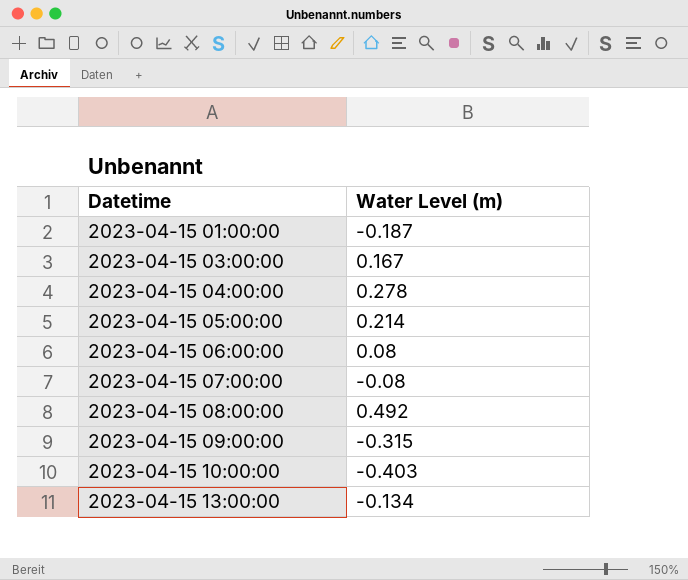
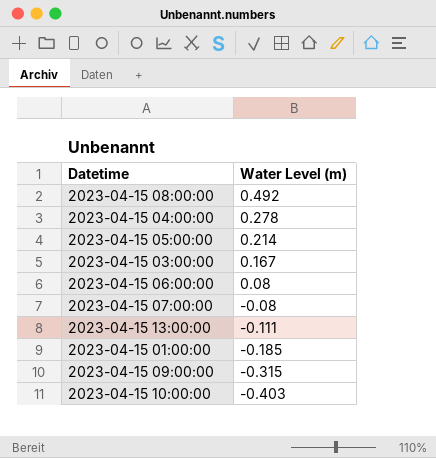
row order: Datetime ascending -> Water Level (m) descending
2023-04-15 13:00:00 | Water Level (m): -0.134 -> -0.111
2023-04-15 01:00:00 | Water Level (m): -0.187 -> -0.185

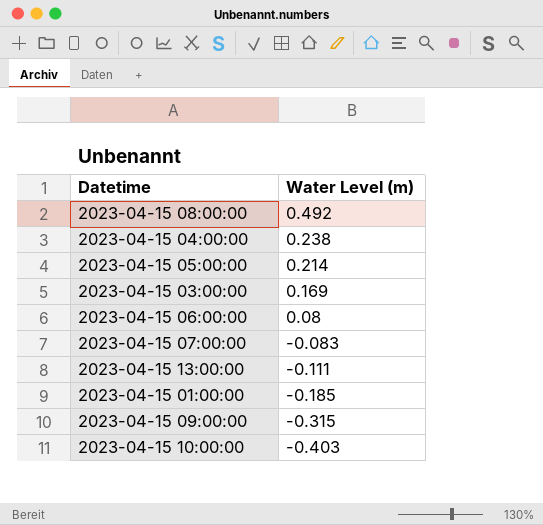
2023-04-15 04:00:00 | Water Level (m): 0.278 -> 0.238
2023-04-15 03:00:00 | Water Level (m): 0.167 -> 0.169
2023-04-15 07:00:00 | Water Level (m): -0.08 -> -0.083

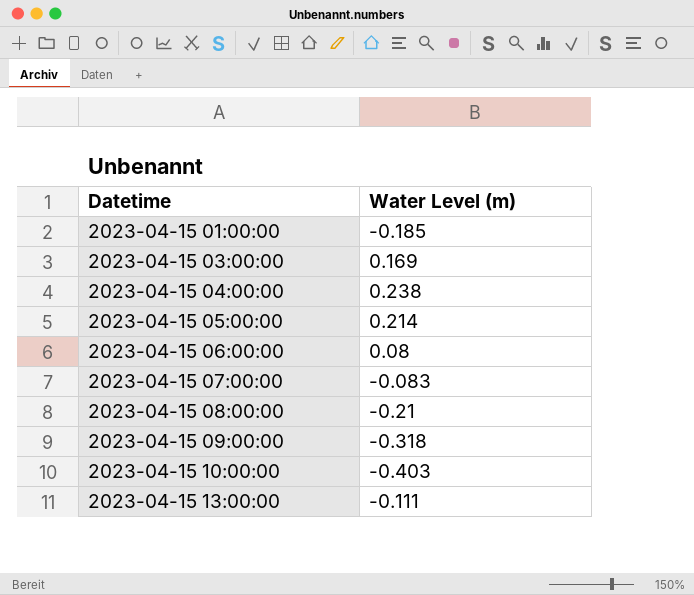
row order: Water Level (m) descending -> Datetime ascending
2023-04-15 08:00:00 | Water Level (m): 0.492 -> -0.21
2023-04-15 09:00:00 | Water Level (m): -0.315 -> -0.318

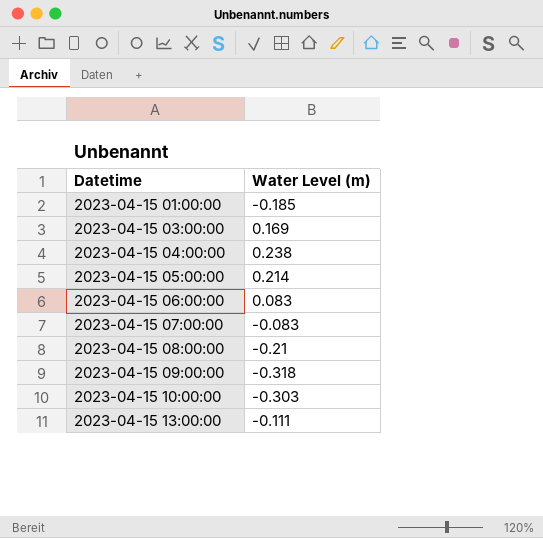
2023-04-15 06:00:00 | Water Level (m): 0.08 -> 0.083
2023-04-15 10:00:00 | Water Level (m): -0.403 -> -0.303

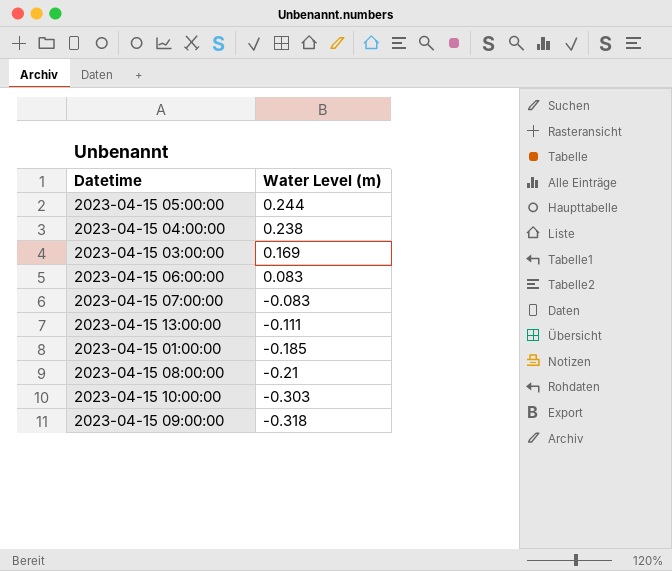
row order: Datetime ascending -> Water Level (m) descending
2023-04-15 05:00:00 | Water Level (m): 0.214 -> 0.244

